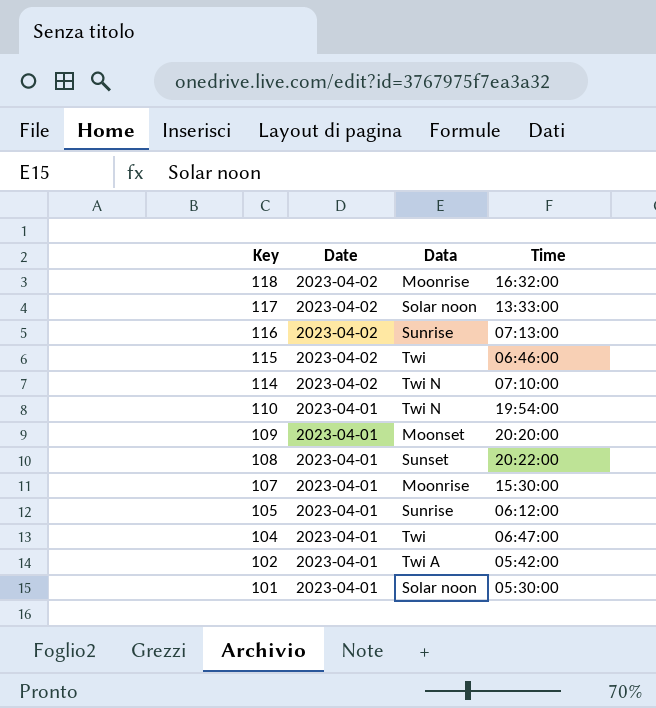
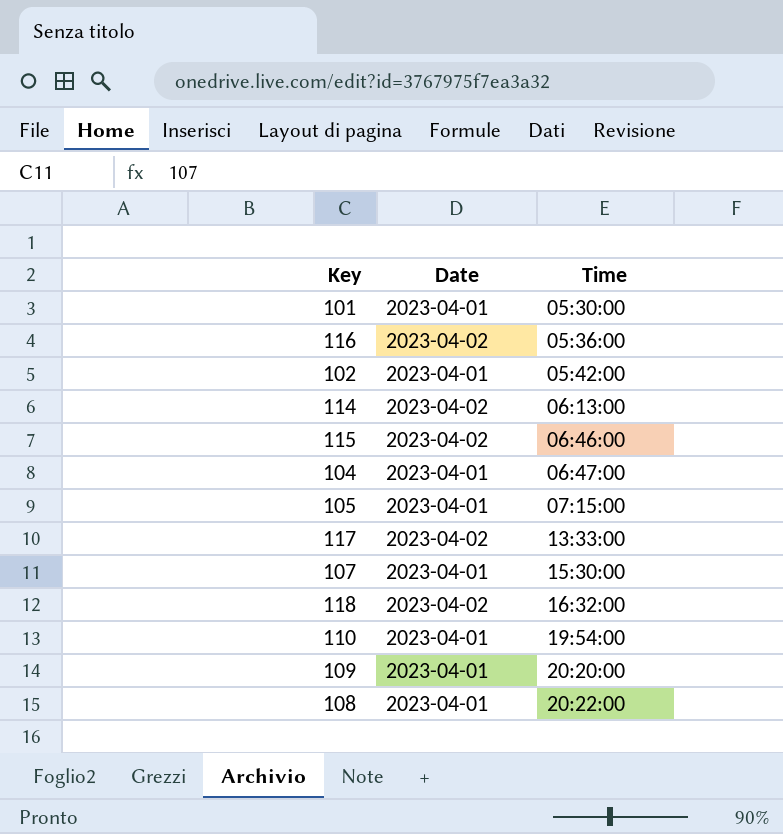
row order: Key descending -> Time ascending
column Data | position: 3 -> none
116 | Time: 07:13:00 -> 05:36:00
114 | Time: 07:10:00 -> 06:13:00
105 | Time: 06:12:00 -> 07:15:00

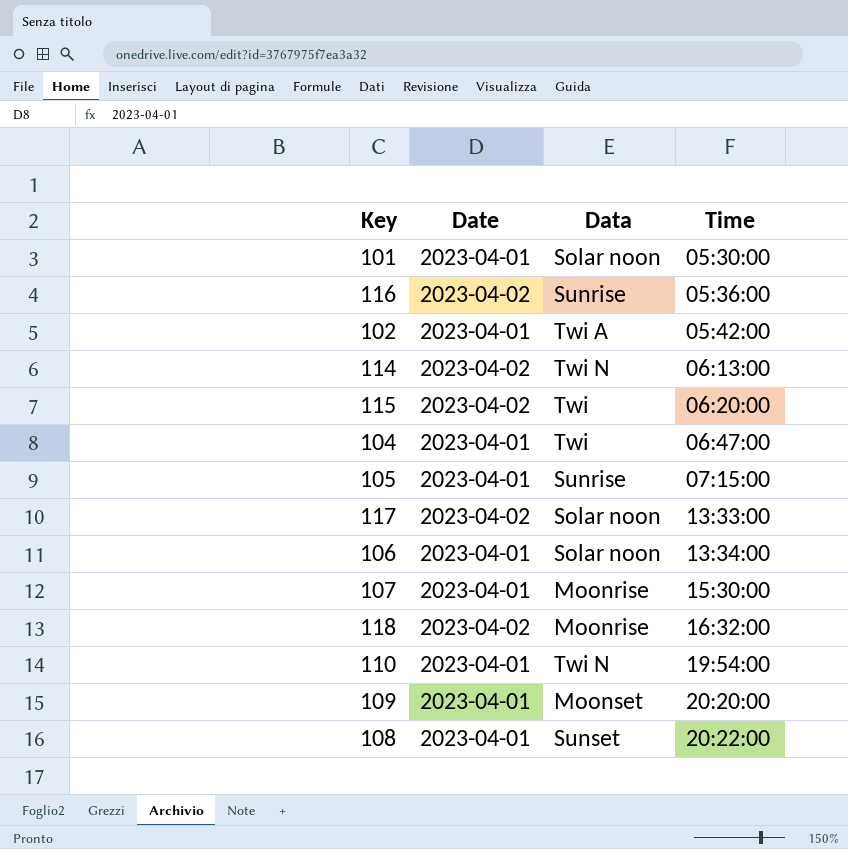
column Data | position: none -> 3
115 | Time: 06:46:00 -> 06:20:00
row 106: none -> 2023-04-01 | Solar noon | 13:34:00

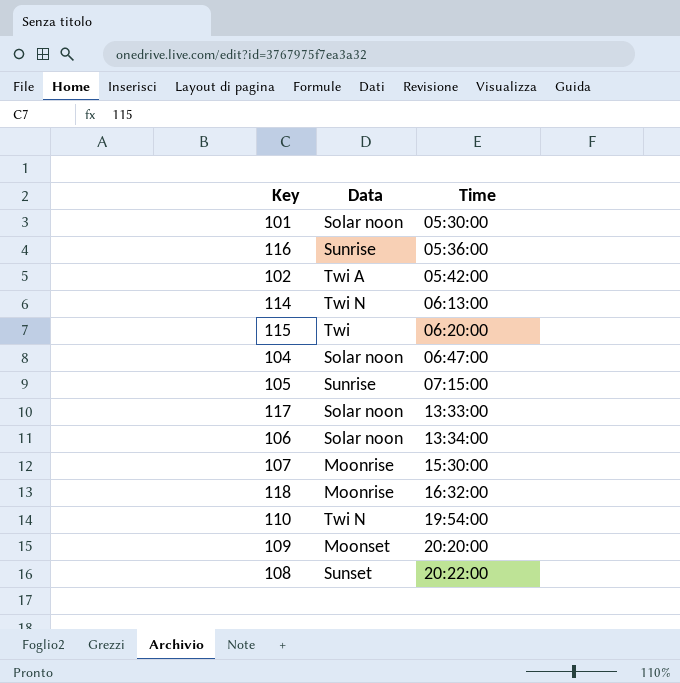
column Date | position: 2 -> none
104 | Data: Twi -> Solar noon

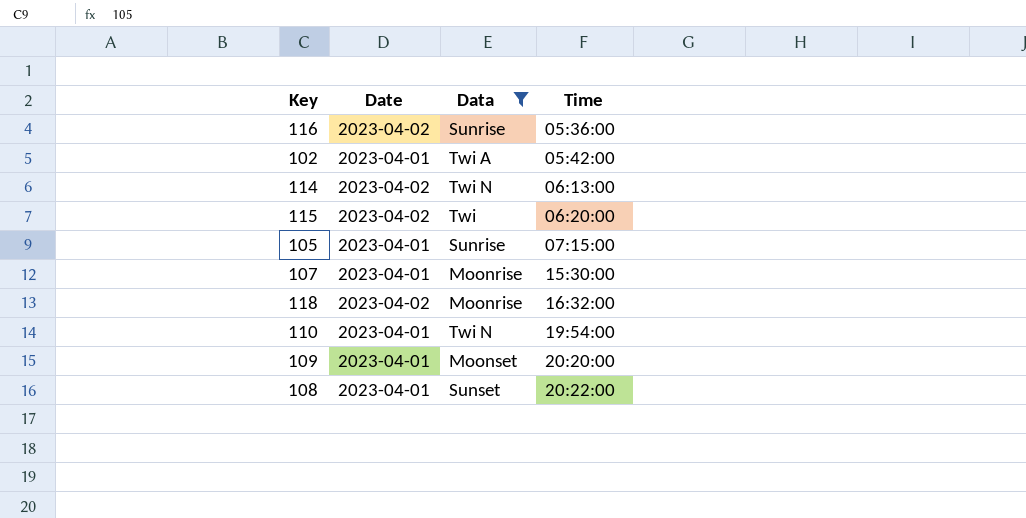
filter: none -> Data != Solar noon
column Date | position: none -> 2

